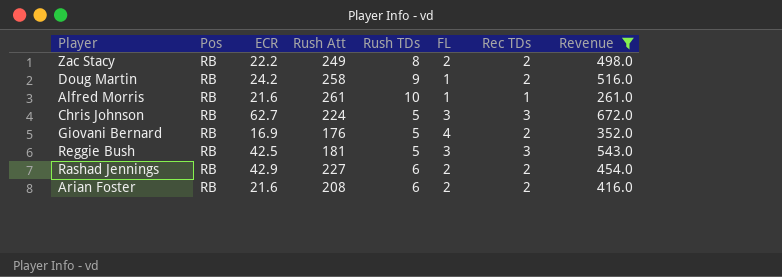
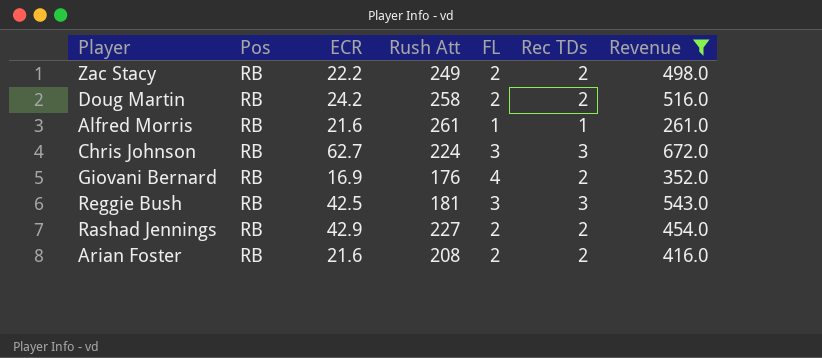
column Rush TDs | position: 5 -> none
Doug Martin | FL: 1 -> 2

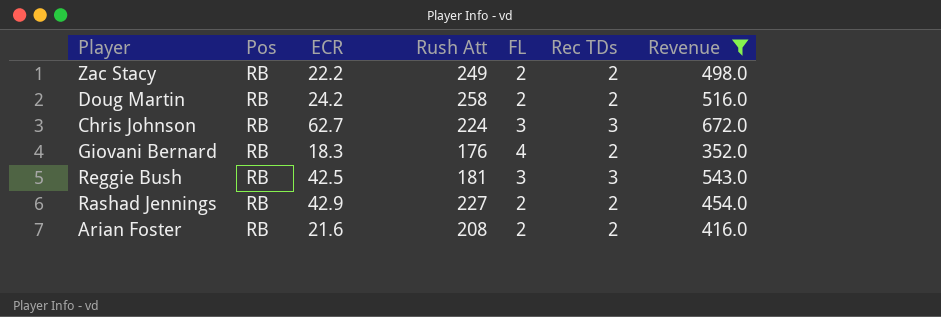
row Alfred Morris: RB | 21.6 | 261 | 1 | 1 | 261.0 -> none
Giovani Bernard | ECR: 16.9 -> 18.3

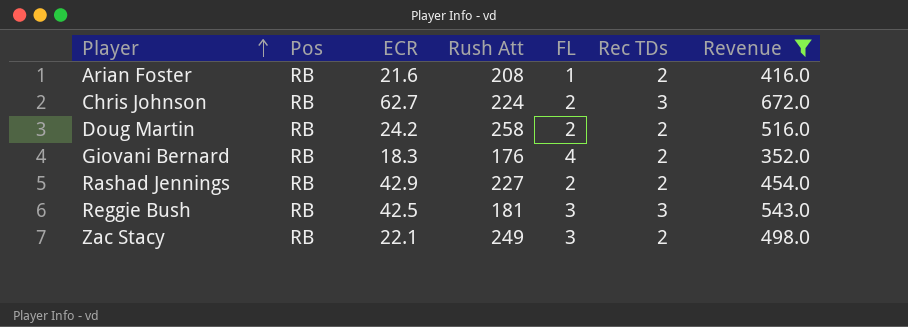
row order: none -> Player ascending
Arian Foster | FL: 2 -> 1
Chris Johnson | FL: 3 -> 2
Zac Stacy | ECR: 22.2 -> 22.1
Zac Stacy | FL: 2 -> 3

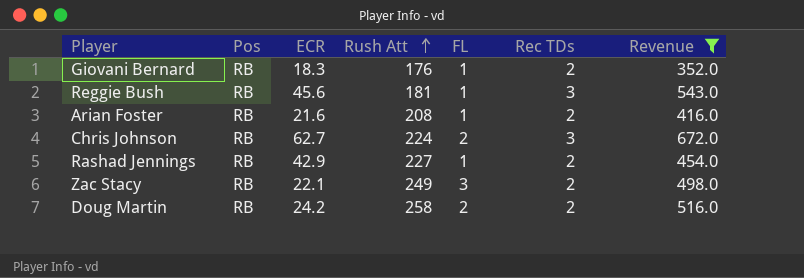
row order: Player ascending -> Rush Att ascending
Giovani Bernard | FL: 4 -> 1
Reggie Bush | ECR: 42.5 -> 45.6
Reggie Bush | FL: 3 -> 1
Rashad Jennings | FL: 2 -> 1

